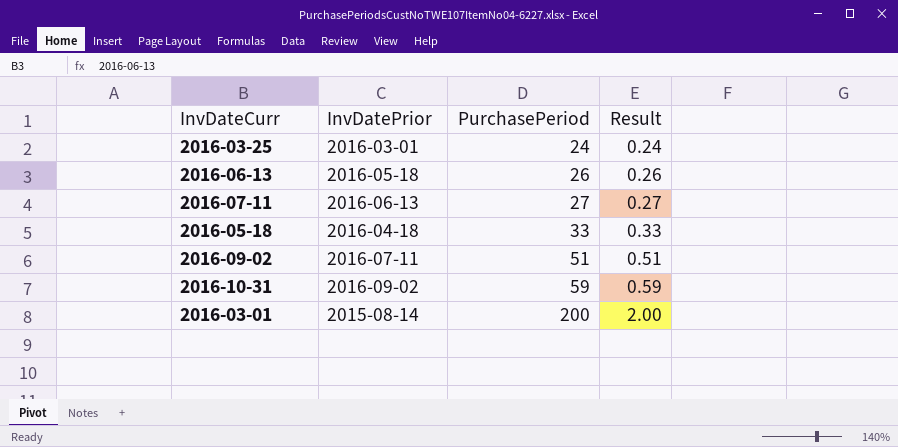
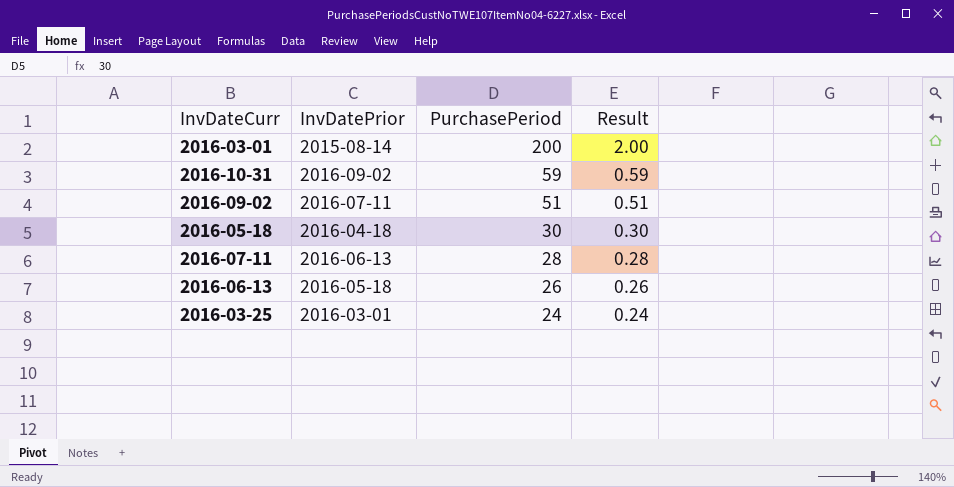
row order: PurchasePeriod ascending -> PurchasePeriod descending
2016-05-18 | PurchasePeriod: 33 -> 30
2016-05-18 | Result: 0.33 -> 0.30
2016-07-11 | PurchasePeriod: 27 -> 28
2016-07-11 | Result: 0.27 -> 0.28

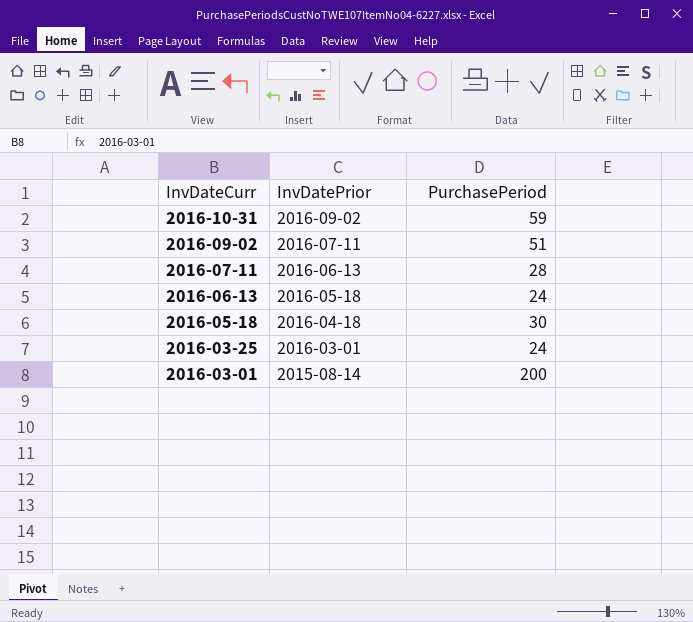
row order: PurchasePeriod descending -> InvDateCurr descending
column Result | formula: [PurchasePeriod] * 0.01 -> none
2016-06-13 | PurchasePeriod: 26 -> 24

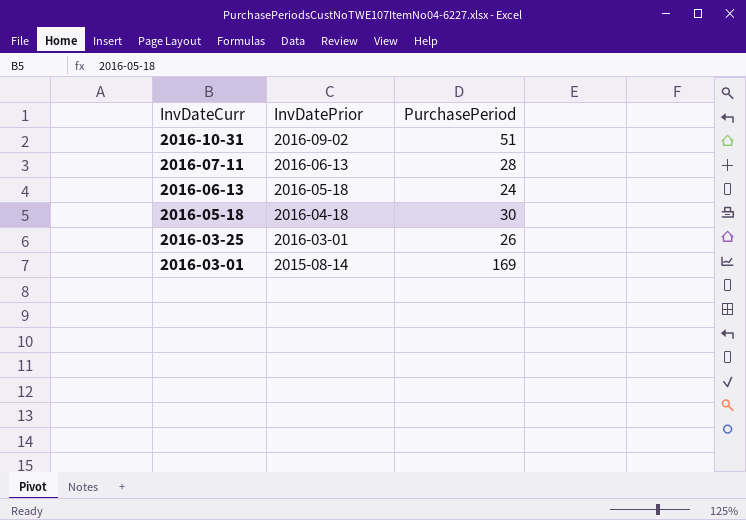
row 2016-09-02: 2016-07-11 | 51 -> none
2016-10-31 | PurchasePeriod: 59 -> 51
2016-03-25 | PurchasePeriod: 24 -> 26
2016-03-01 | PurchasePeriod: 200 -> 169

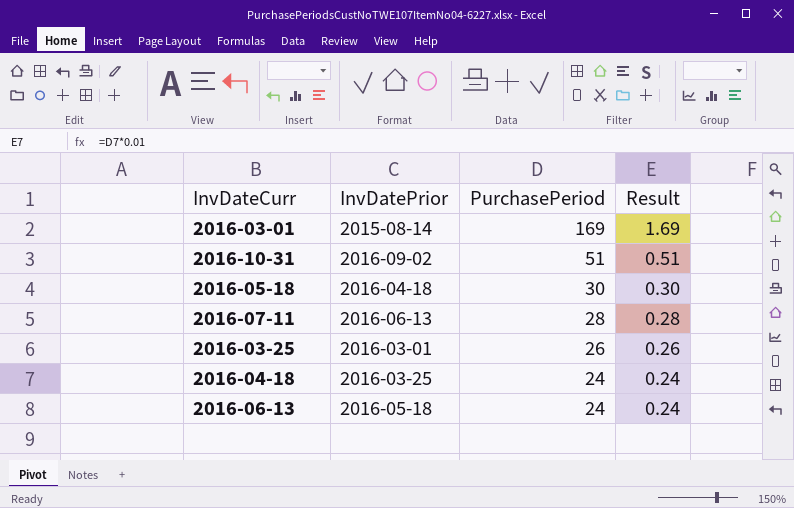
row order: InvDateCurr descending -> PurchasePeriod descending
column Result | formula: none -> [PurchasePeriod] * 0.01
row 2016-04-18: none -> 2016-03-25 | 24 | 0.24

